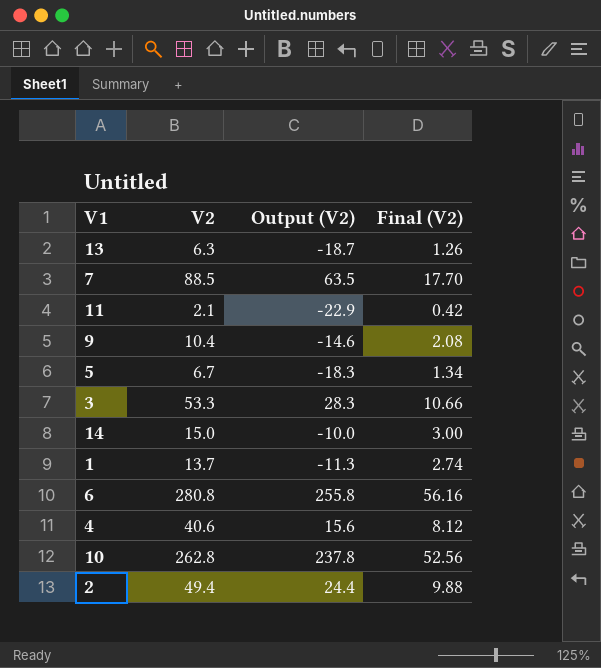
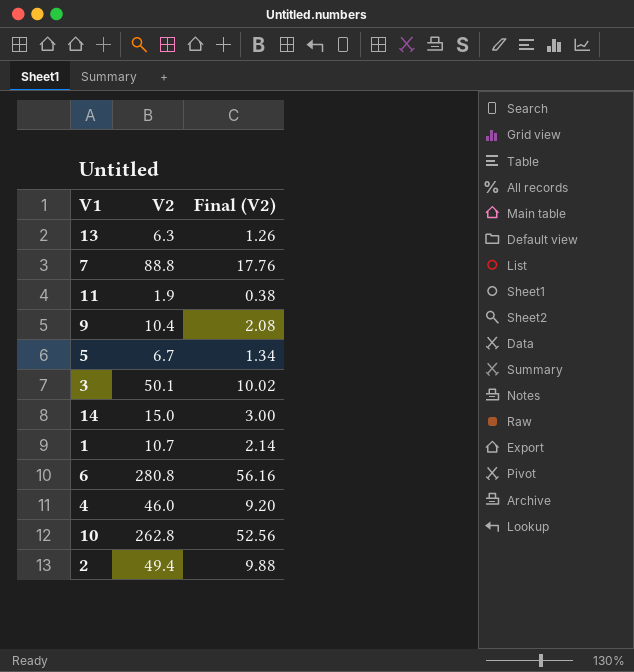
column Output (V2) | formula: [V2] - 25 -> none
7 | V2: 88.5 -> 88.8
7 | Final (V2): 17.70 -> 17.76
11 | V2: 2.1 -> 1.9
11 | Final (V2): 0.42 -> 0.38
3 | V2: 53.3 -> 50.1
3 | Final (V2): 10.66 -> 10.02
1 | V2: 13.7 -> 10.7
1 | Final (V2): 2.74 -> 2.14
4 | V2: 40.6 -> 46.0
4 | Final (V2): 8.12 -> 9.20

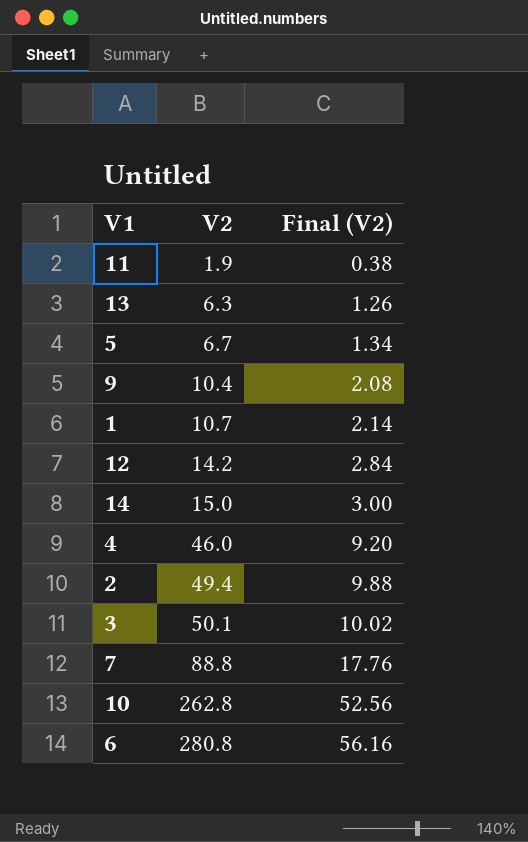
row order: none -> V2 ascending
row 12: none -> 14.2 | 2.84

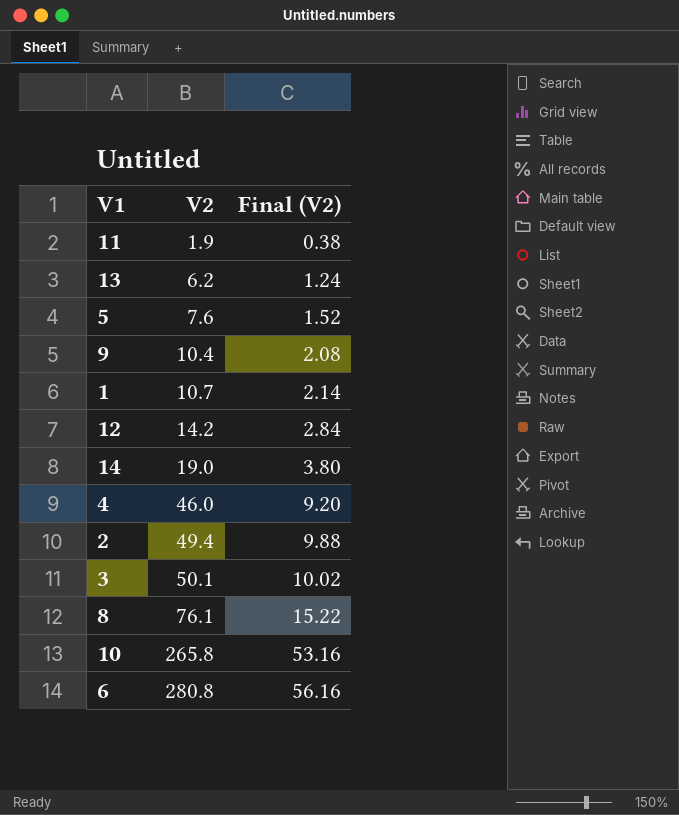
row 7: 88.8 | 17.76 -> none
13 | V2: 6.3 -> 6.2
13 | Final (V2): 1.26 -> 1.24
5 | V2: 6.7 -> 7.6
5 | Final (V2): 1.34 -> 1.52
14 | V2: 15.0 -> 19.0
14 | Final (V2): 3.00 -> 3.80
row 8: none -> 76.1 | 15.22
10 | V2: 262.8 -> 265.8
10 | Final (V2): 52.56 -> 53.16

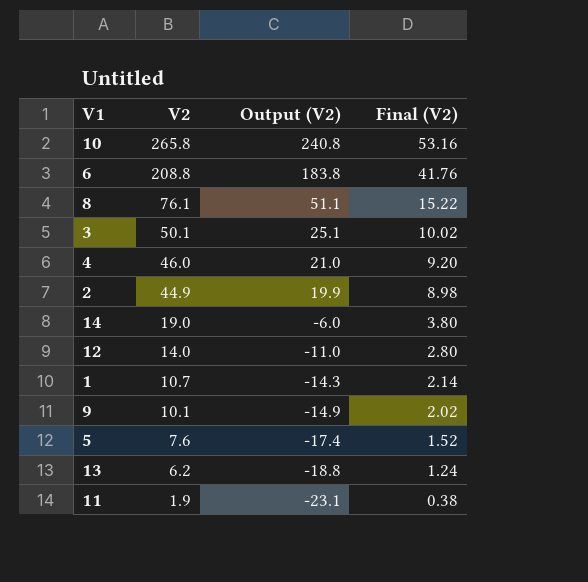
row order: V2 ascending -> V2 descending
column Output (V2) | formula: none -> [V2] - 25
6 | V2: 280.8 -> 208.8
6 | Final (V2): 56.16 -> 41.76
2 | V2: 49.4 -> 44.9
2 | Final (V2): 9.88 -> 8.98
12 | V2: 14.2 -> 14.0
12 | Final (V2): 2.84 -> 2.80
9 | V2: 10.4 -> 10.1
9 | Final (V2): 2.08 -> 2.02

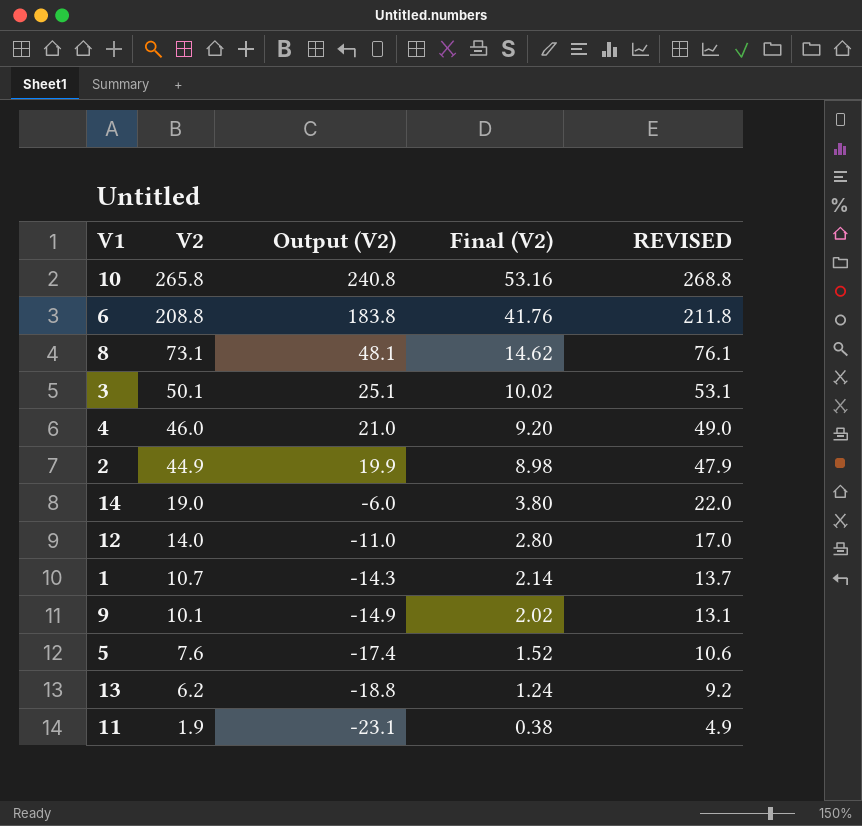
column REVISED | formula: none -> [V2] + 3
8 | V2: 76.1 -> 73.1
8 | Output (V2): 51.1 -> 48.1
8 | Final (V2): 15.22 -> 14.62

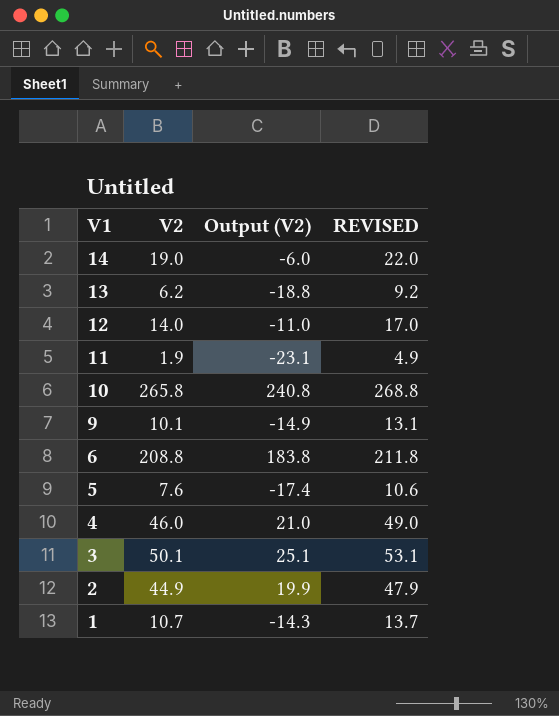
row order: V2 descending -> V1 descending
column Final (V2) | formula: [V2] * 0.2 -> none
row 8: 73.1 | 48.1 | 14.62 | 76.1 -> none

